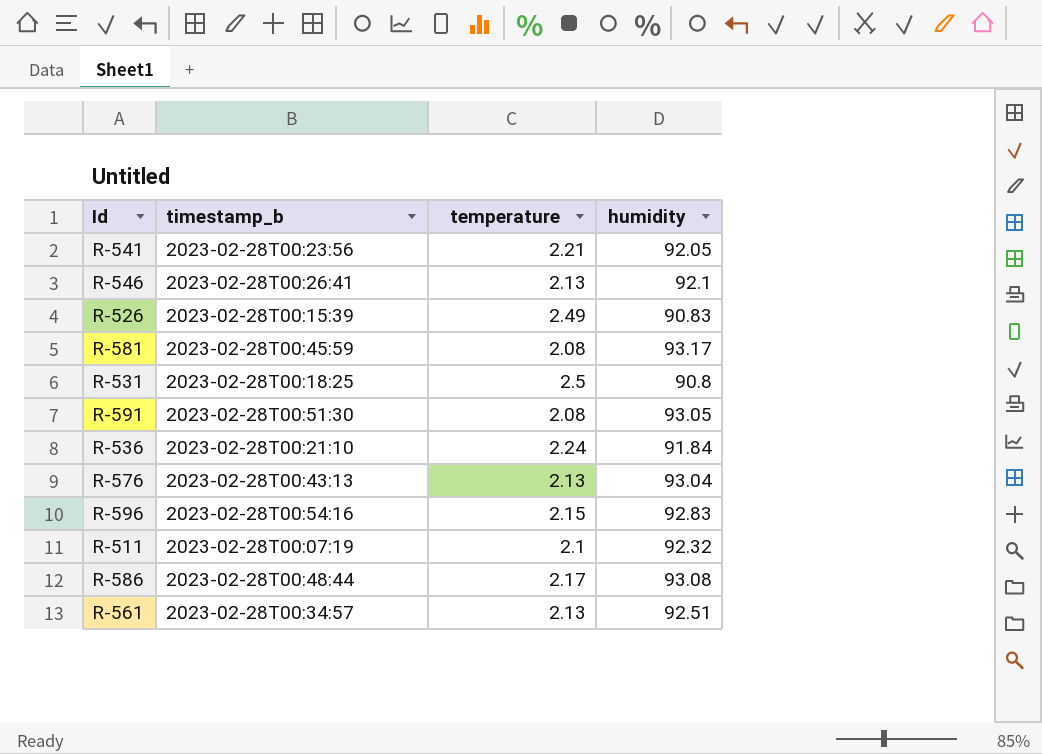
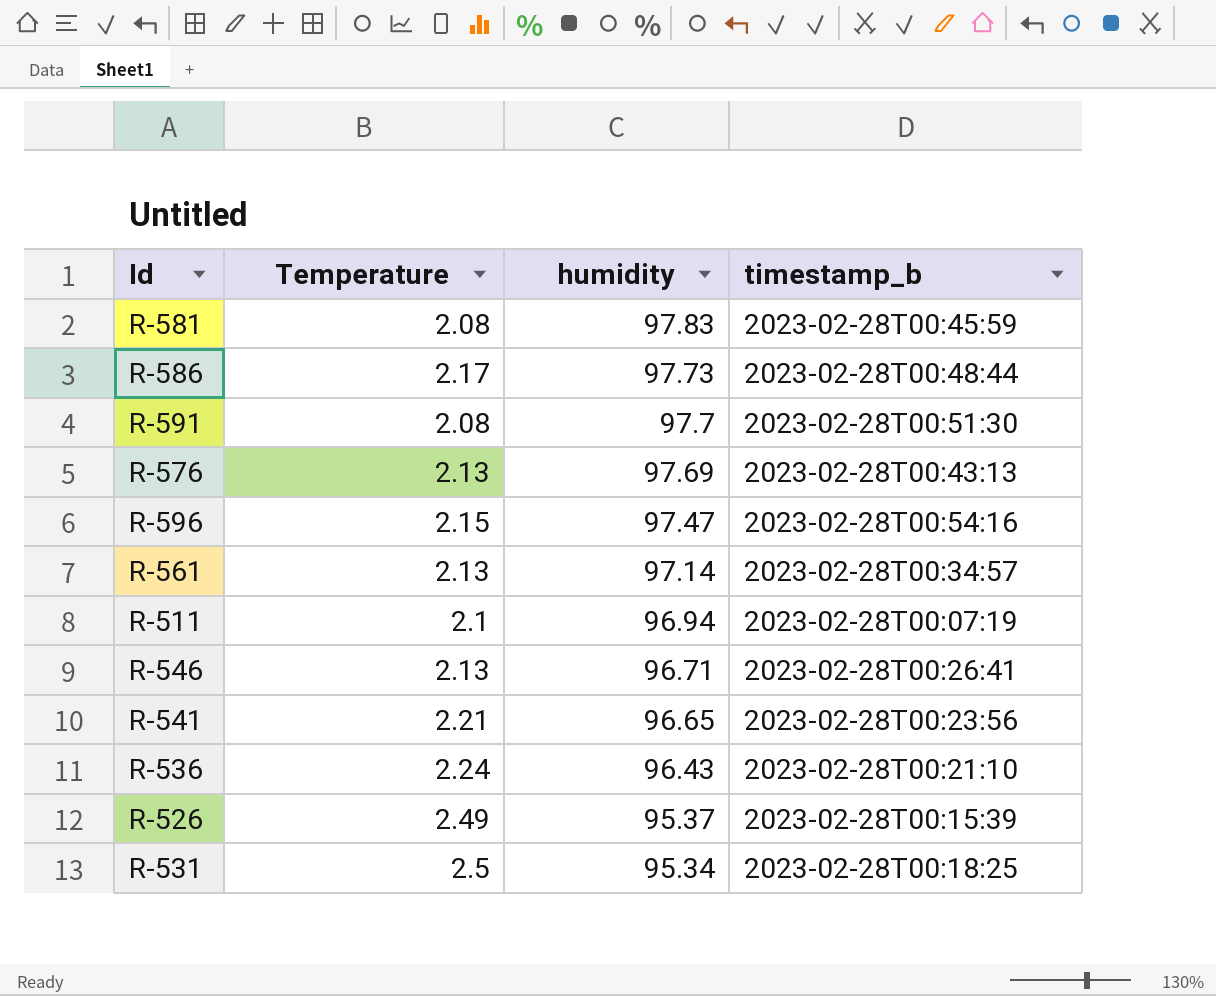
row order: none -> humidity descending
column name: temperature -> Temperature
column timestamp_b | position: 2 -> 4
R-581 | humidity: 93.17 -> 97.83
R-586 | humidity: 93.08 -> 97.73
R-591 | humidity: 93.05 -> 97.7
R-576 | humidity: 93.04 -> 97.69
R-596 | humidity: 92.83 -> 97.47
R-561 | humidity: 92.51 -> 97.14
R-511 | humidity: 92.32 -> 96.94
R-546 | humidity: 92.1 -> 96.71
R-541 | humidity: 92.05 -> 96.65
R-536 | humidity: 91.84 -> 96.43
R-526 | humidity: 90.83 -> 95.37
R-531 | humidity: 90.8 -> 95.34

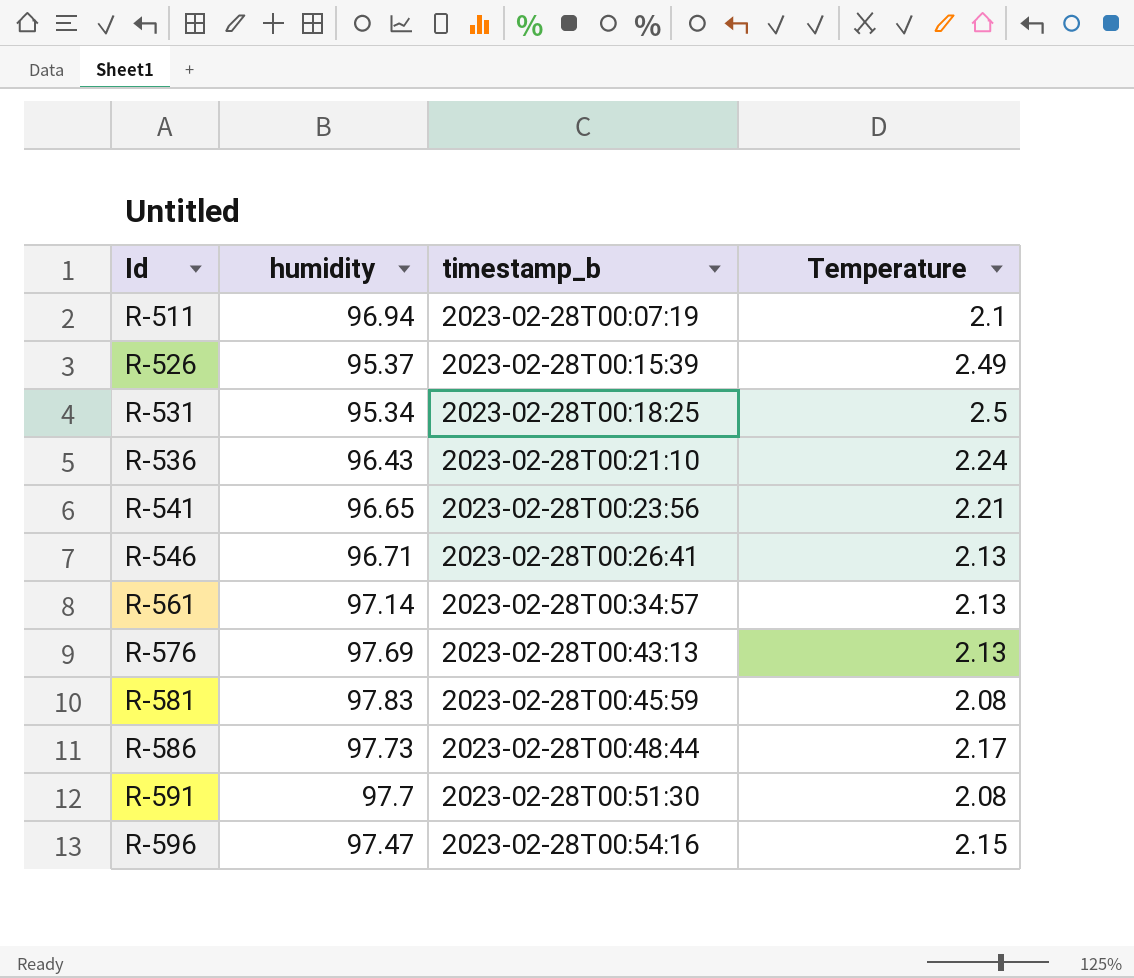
row order: humidity descending -> Id ascending
column Temperature | position: 2 -> 4

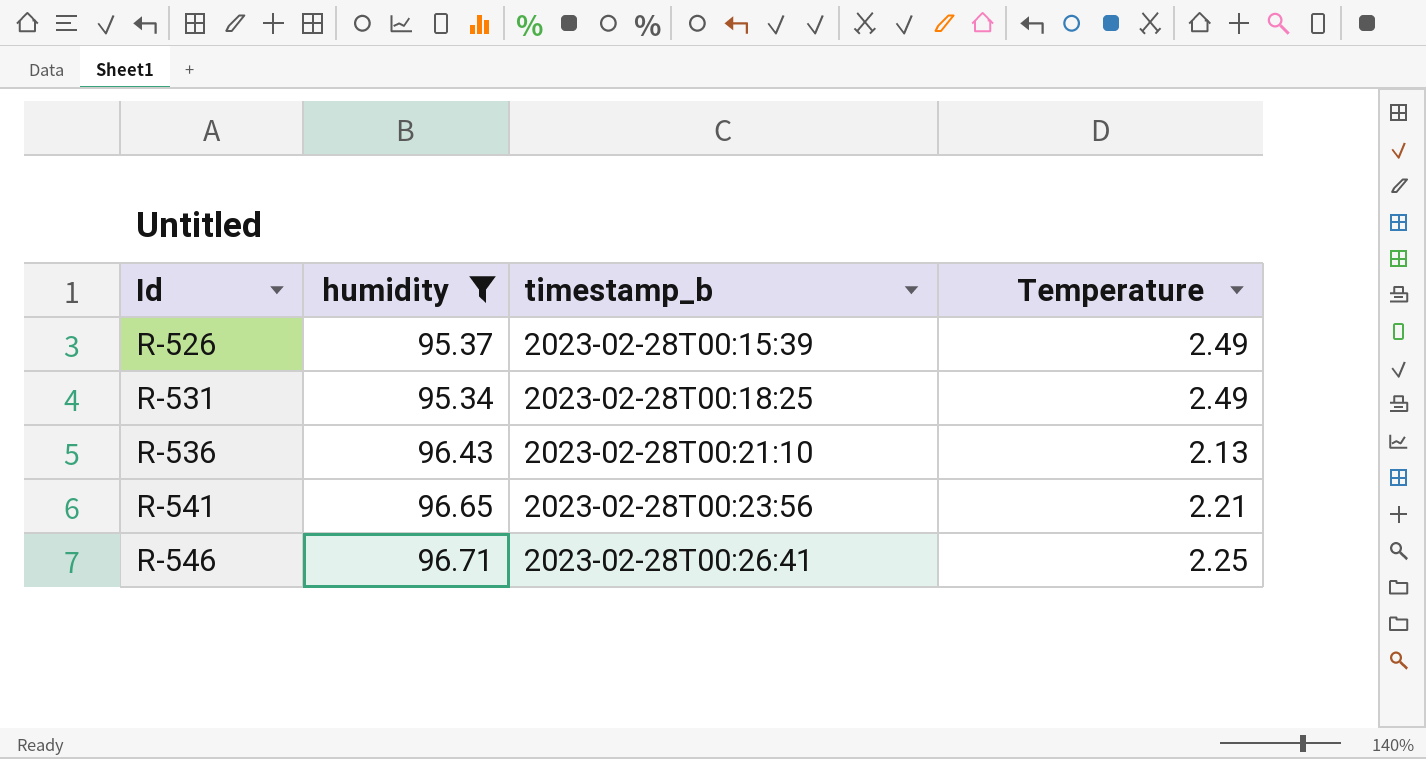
filter: none -> humidity <= 96.71
R-531 | Temperature: 2.5 -> 2.49
R-536 | Temperature: 2.24 -> 2.13
R-546 | Temperature: 2.13 -> 2.25

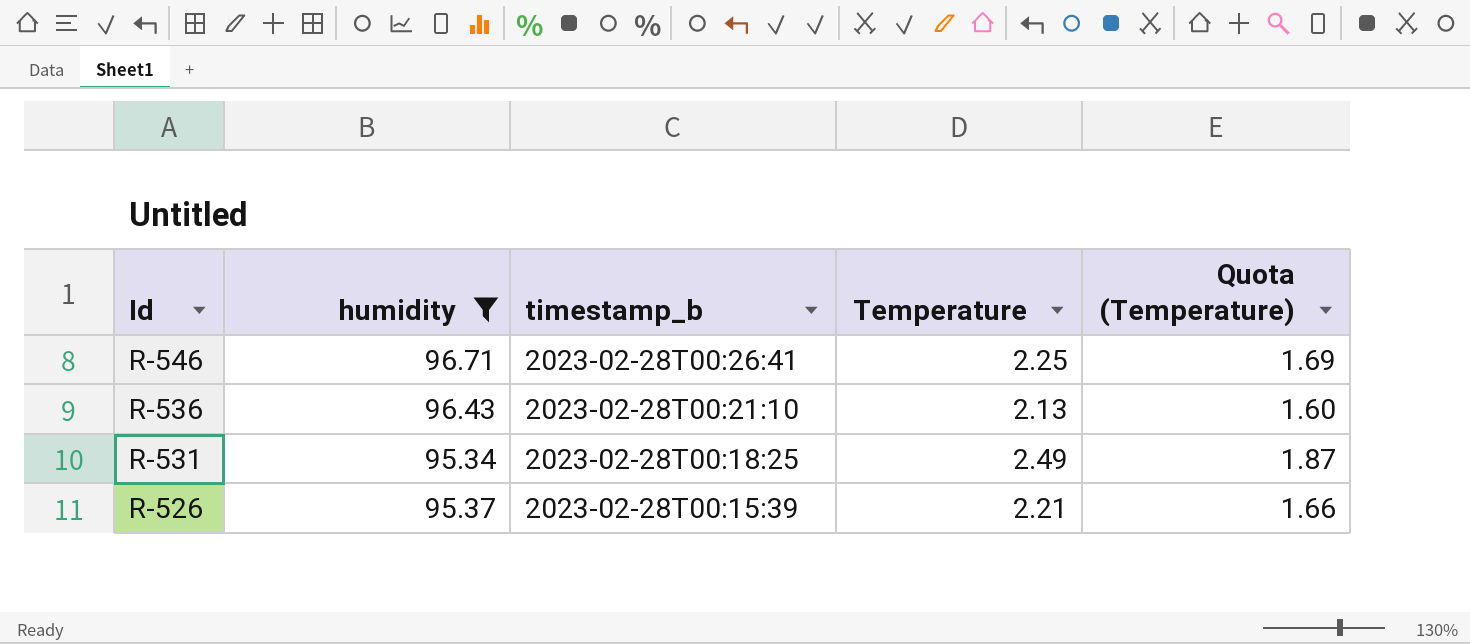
row order: Id ascending -> Id descending
column Quota (Temperature) | formula: none -> [Temperature] * 0.75
row R-541: 96.65 | 2023-02-28T00:23:56 | 2.21 -> none
R-526 | Temperature: 2.49 -> 2.21

